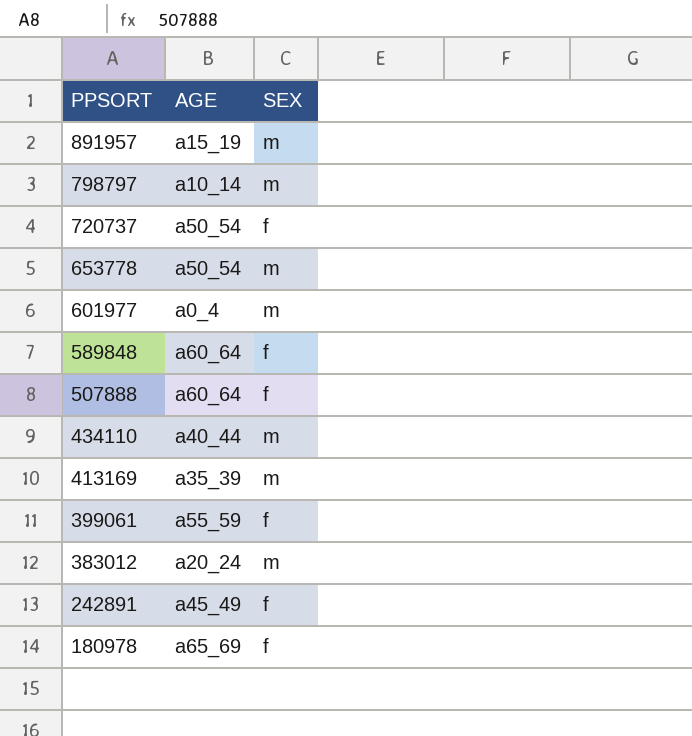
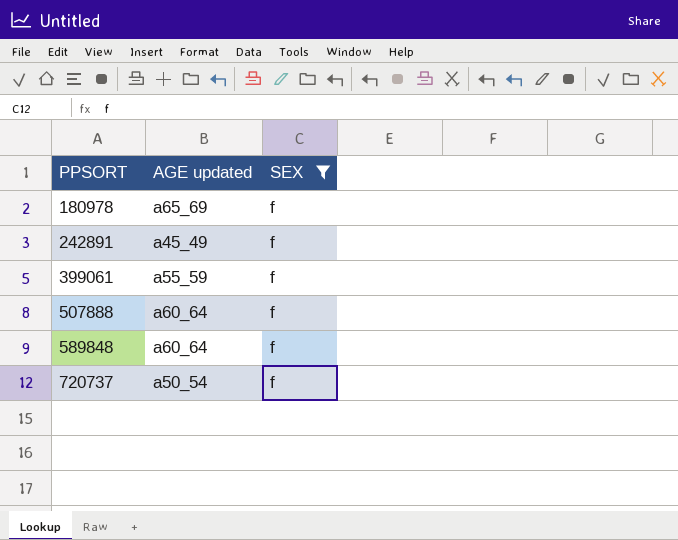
filter: none -> SEX = f
row order: PPSORT descending -> PPSORT ascending
column name: AGE -> AGE updated

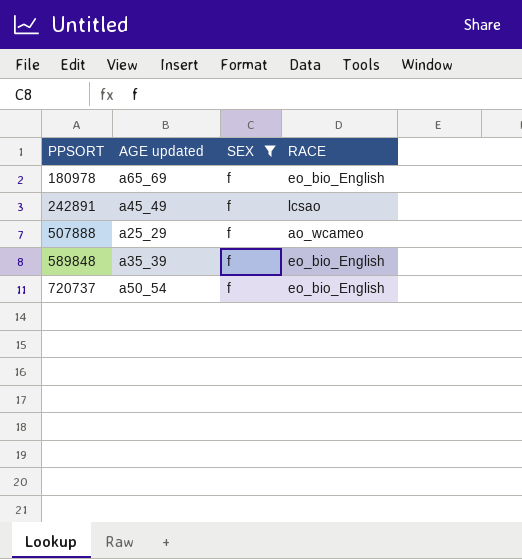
column RACE | position: none -> 4
row 399061: a55_59 | f -> none
507888 | AGE updated: a60_64 -> a25_29
589848 | AGE updated: a60_64 -> a35_39

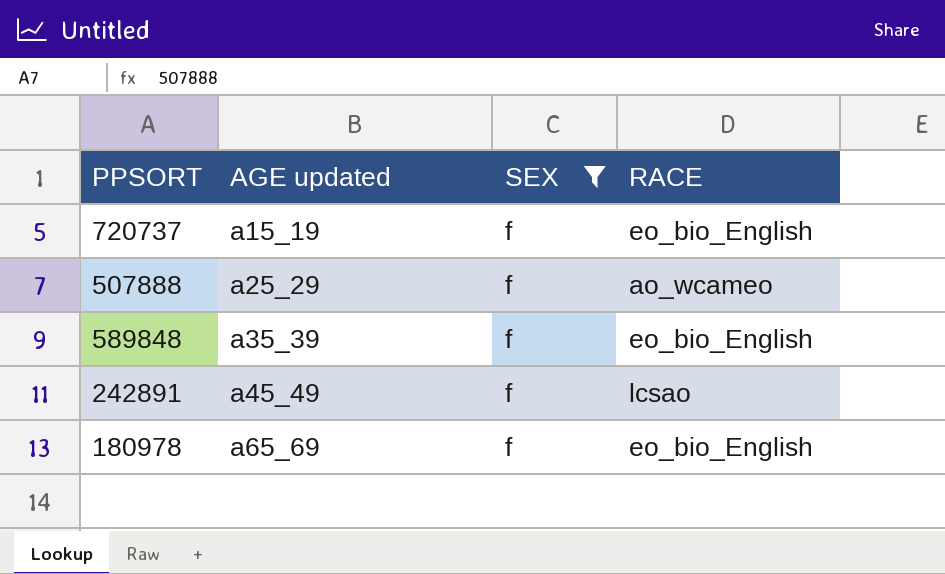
row order: PPSORT ascending -> AGE updated ascending
720737 | AGE updated: a50_54 -> a15_19

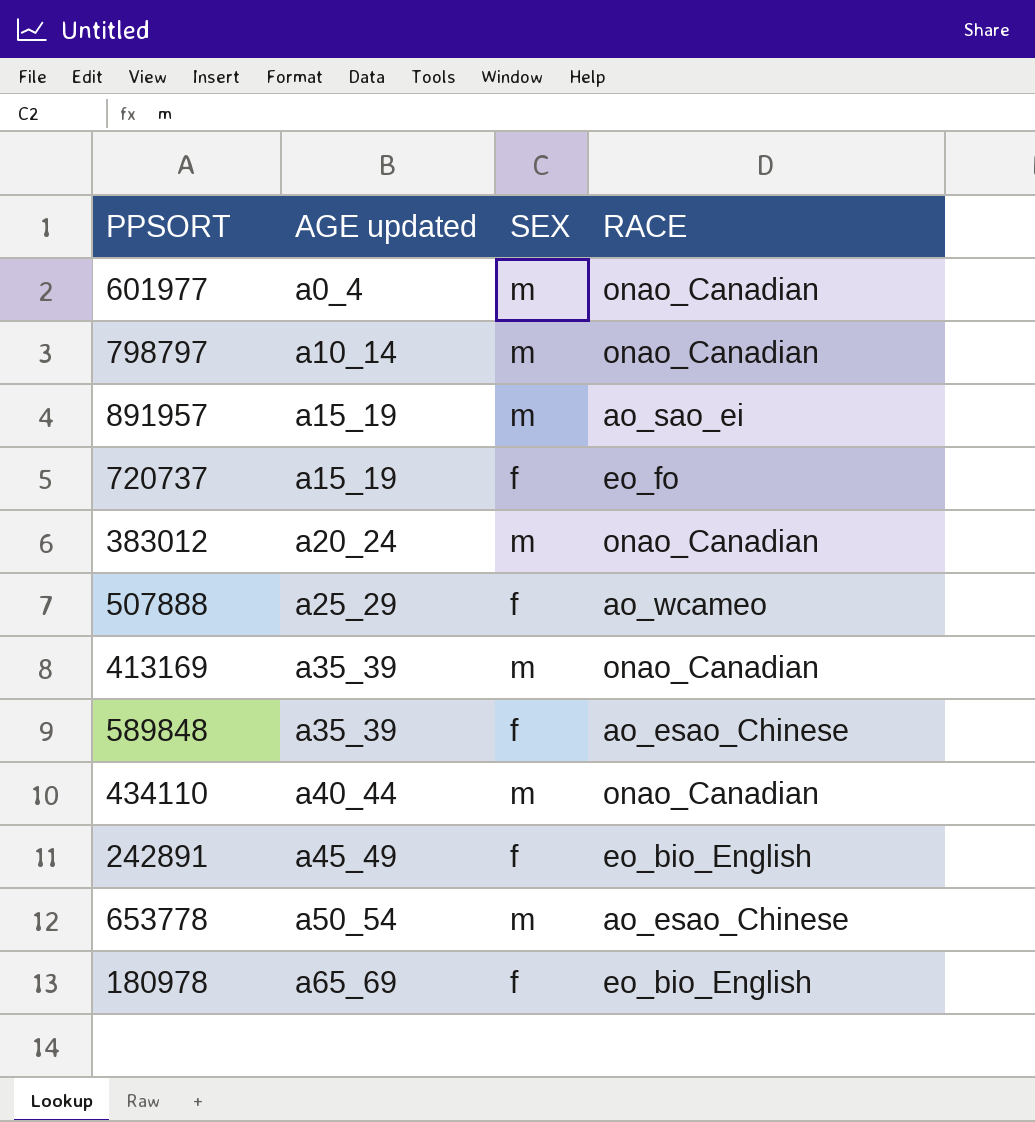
filter: SEX = f -> none
720737 | RACE: eo_bio_English -> eo_fo
589848 | RACE: eo_bio_English -> ao_esao_Chinese
242891 | RACE: lcsao -> eo_bio_English

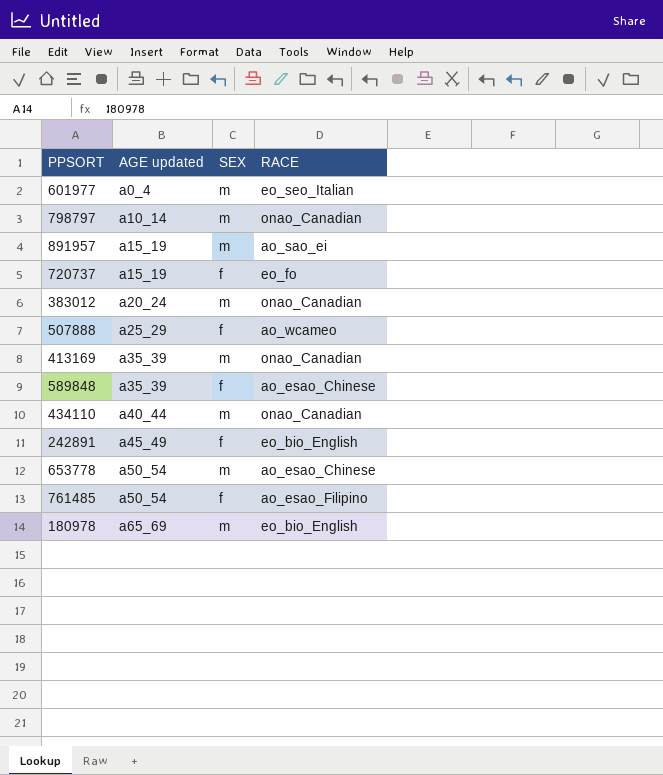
601977 | RACE: onao_Canadian -> eo_seo_Italian
row 761485: none -> a50_54 | f | ao_esao_Filipino
180978 | SEX: f -> m

